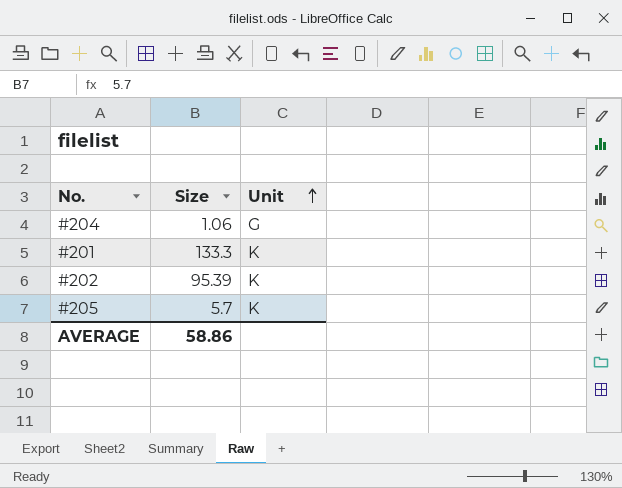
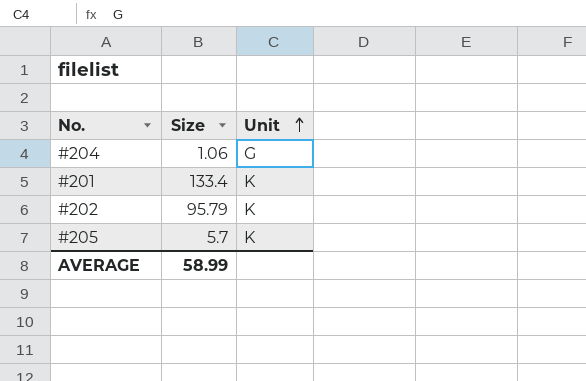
#201 | Size: 133.3 -> 133.4
#202 | Size: 95.39 -> 95.79
AVERAGE | Size: 58.86 -> 58.99

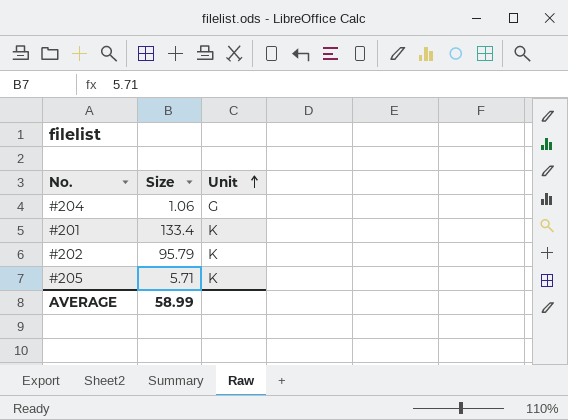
#205 | Size: 5.7 -> 5.71

